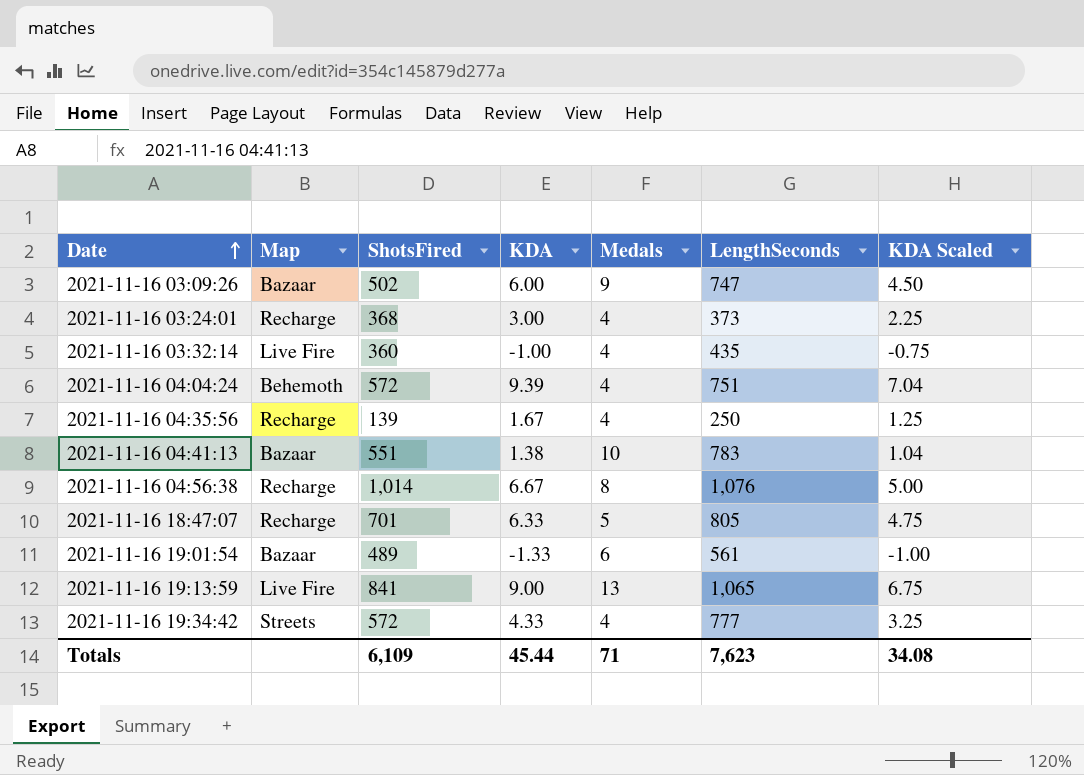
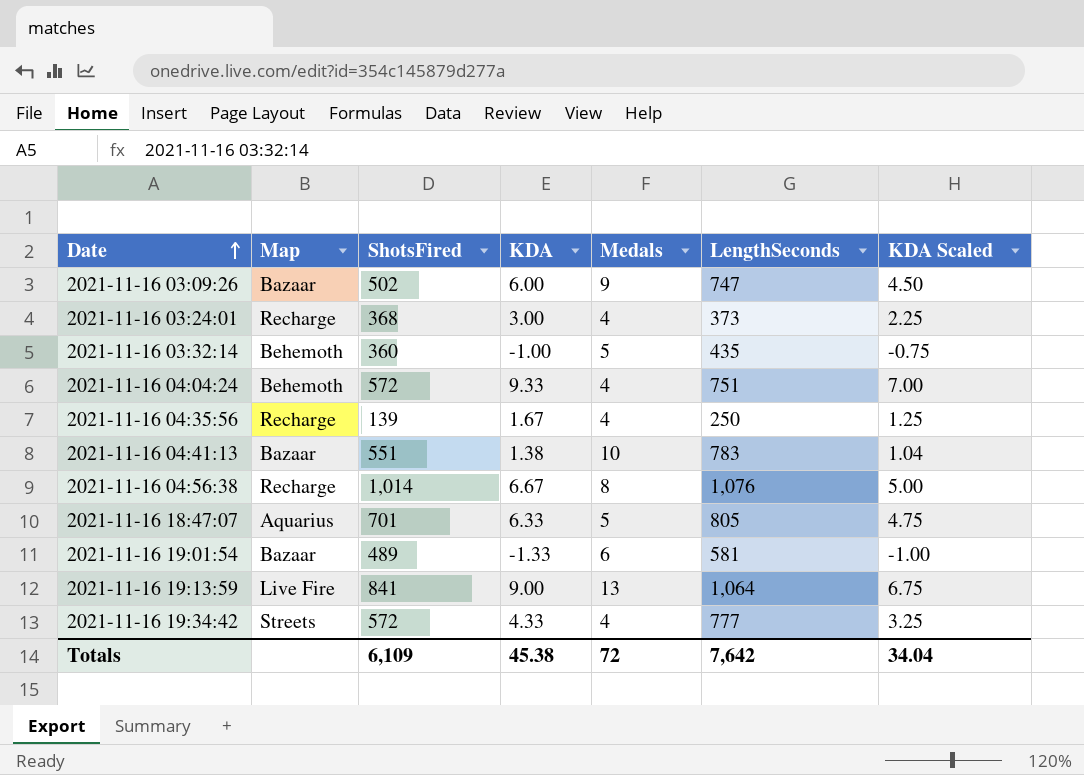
2021-11-16 03:32:14 | Map: Live Fire -> Behemoth
2021-11-16 03:32:14 | Medals: 4 -> 5
2021-11-16 04:04:24 | KDA: 9.39 -> 9.33
2021-11-16 04:04:24 | KDA Scaled: 7.04 -> 7.00
2021-11-16 18:47:07 | Map: Recharge -> Aquarius
2021-11-16 19:01:54 | LengthSeconds: 561 -> 581
2021-11-16 19:13:59 | LengthSeconds: 1,065 -> 1,064
Totals | KDA: 45.44 -> 45.38
Totals | Medals: 71 -> 72
Totals | LengthSeconds: 7,623 -> 7,642
Totals | KDA Scaled: 34.08 -> 34.04

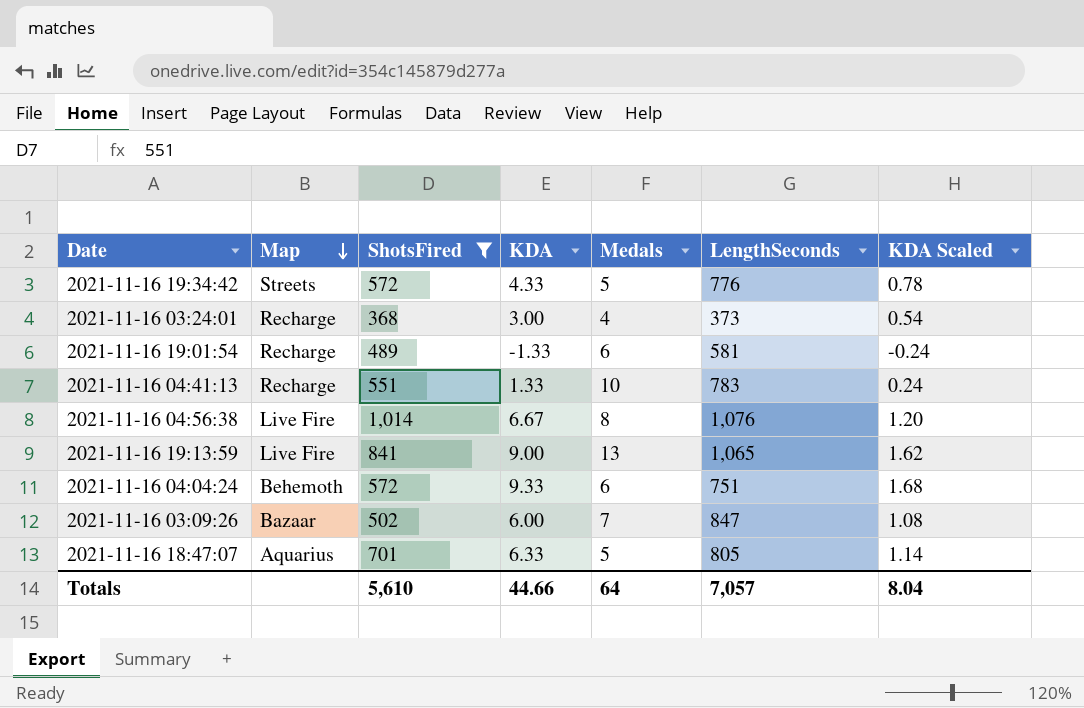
filter: none -> ShotsFired >= 368
row order: Date ascending -> Map descending
column KDA Scaled | formula: [KDA] * 0.75 -> [KDA] * 0.18
2021-11-16 19:34:42 | Medals: 4 -> 5
2021-11-16 19:34:42 | LengthSeconds: 777 -> 776
2021-11-16 19:01:54 | Map: Bazaar -> Recharge
2021-11-16 04:41:13 | Map: Bazaar -> Recharge
2021-11-16 04:41:13 | KDA: 1.38 -> 1.33
2021-11-16 04:56:38 | Map: Recharge -> Live Fire
2021-11-16 19:13:59 | LengthSeconds: 1,064 -> 1,065
2021-11-16 04:04:24 | Medals: 4 -> 6
2021-11-16 03:09:26 | Medals: 9 -> 7
2021-11-16 03:09:26 | LengthSeconds: 747 -> 847
Totals | ShotsFired: 6,109 -> 5,610
Totals | KDA: 45.38 -> 44.66
Totals | Medals: 72 -> 64
Totals | LengthSeconds: 7,642 -> 7,057
Totals | KDA Scaled: 34.04 -> 8.04

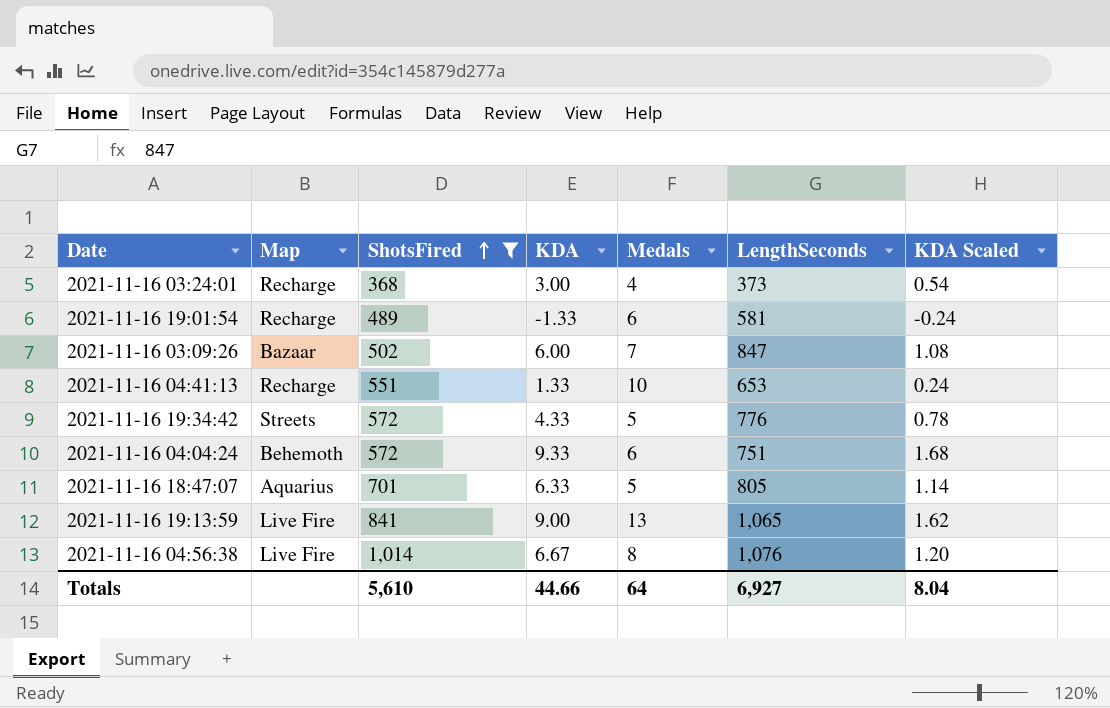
row order: Map descending -> ShotsFired ascending
2021-11-16 04:41:13 | LengthSeconds: 783 -> 653
Totals | LengthSeconds: 7,057 -> 6,927

